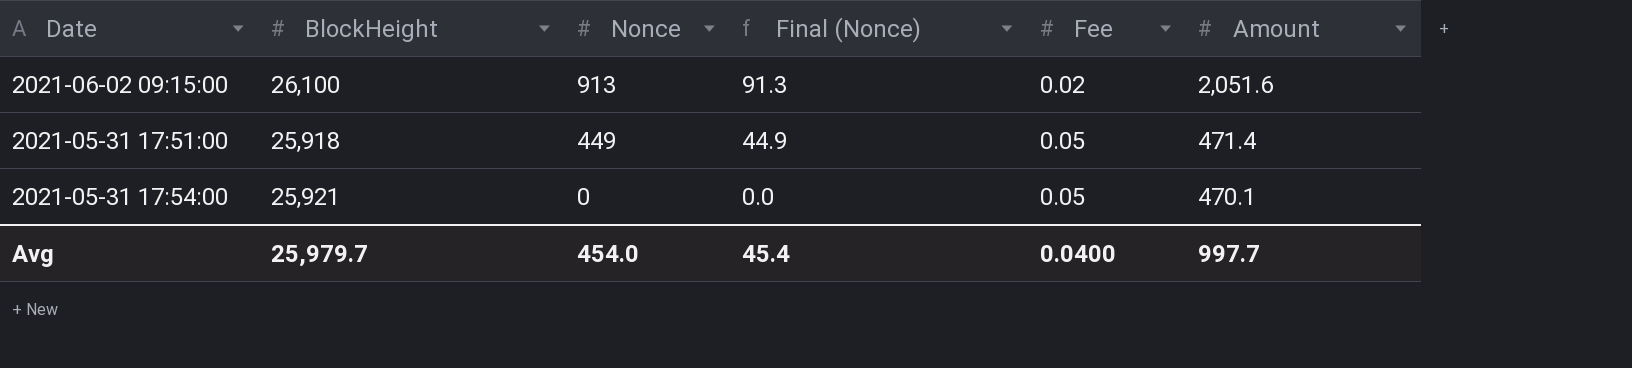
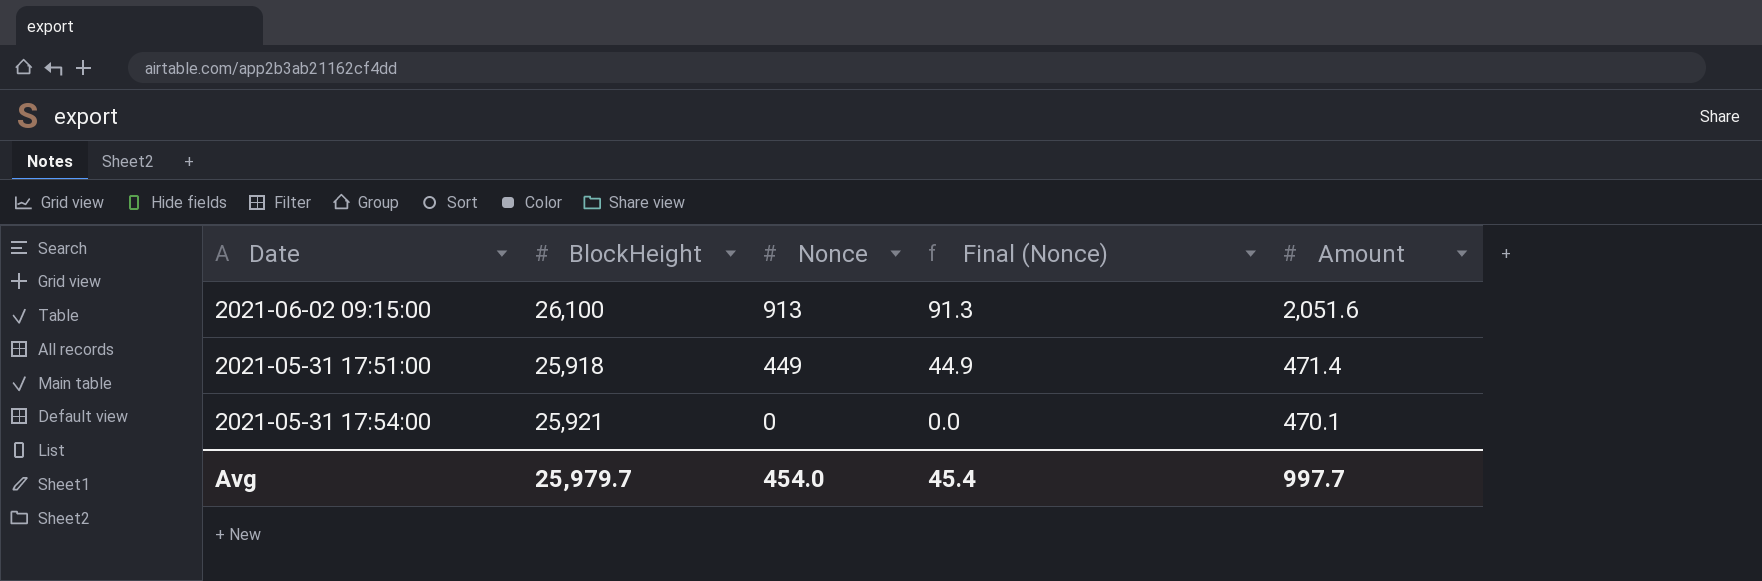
column Fee | position: 5 -> none

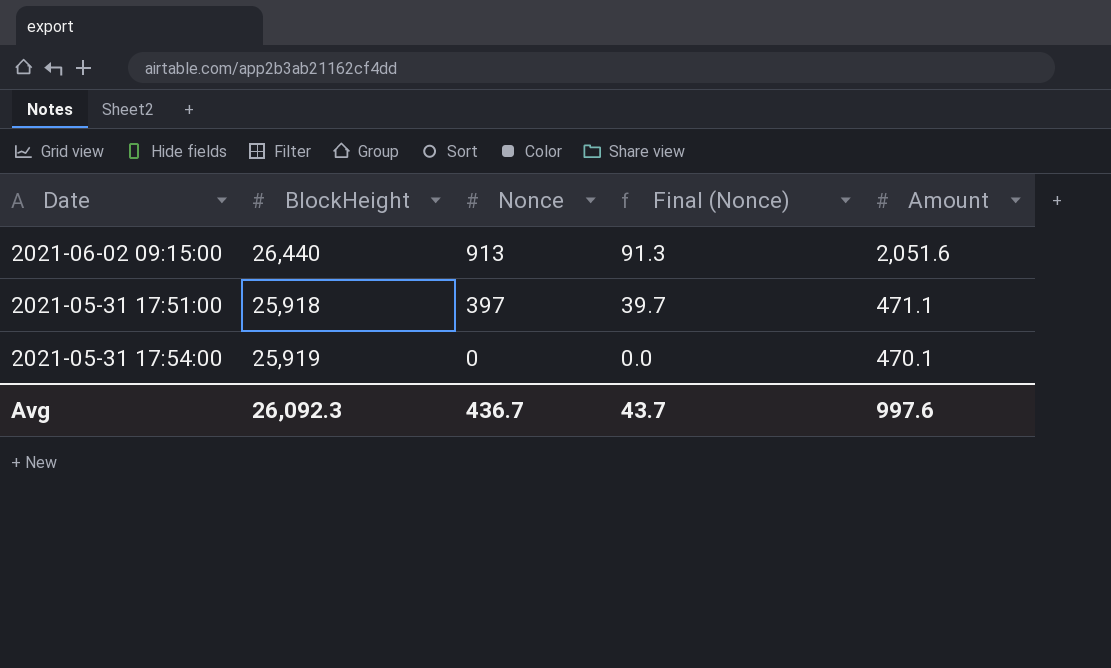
2021-06-02 09:15:00 | BlockHeight: 26,100 -> 26,440
2021-05-31 17:51:00 | Nonce: 449 -> 397
2021-05-31 17:51:00 | Final (Nonce): 44.9 -> 39.7
2021-05-31 17:51:00 | Amount: 471.4 -> 471.1
2021-05-31 17:54:00 | BlockHeight: 25,921 -> 25,919
Avg | BlockHeight: 25,979.7 -> 26,092.3
Avg | Nonce: 454.0 -> 436.7
Avg | Final (Nonce): 45.4 -> 43.7
Avg | Amount: 997.7 -> 997.6

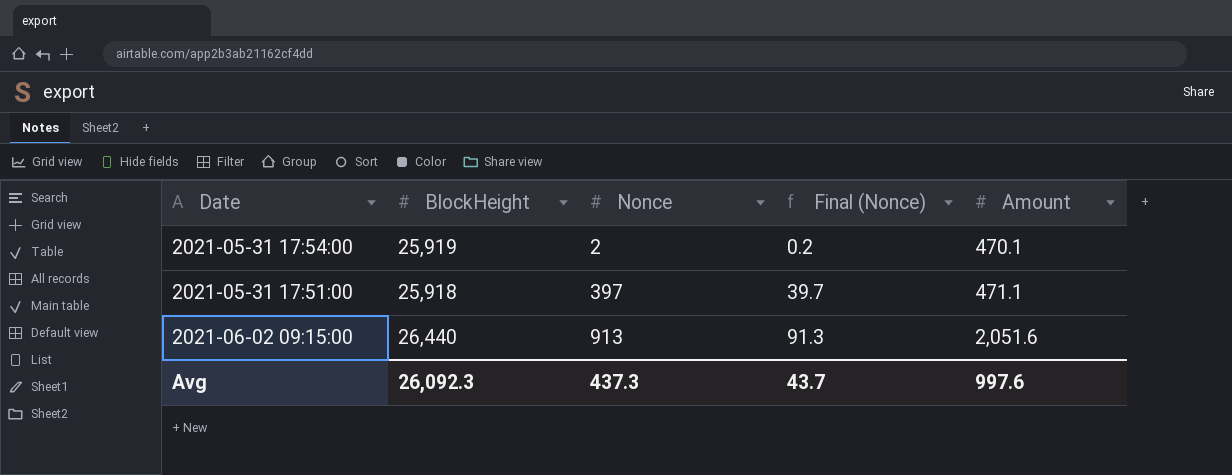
row order: Nonce descending -> Nonce ascending
2021-05-31 17:54:00 | Nonce: 0 -> 2
2021-05-31 17:54:00 | Final (Nonce): 0.0 -> 0.2
Avg | Nonce: 436.7 -> 437.3

